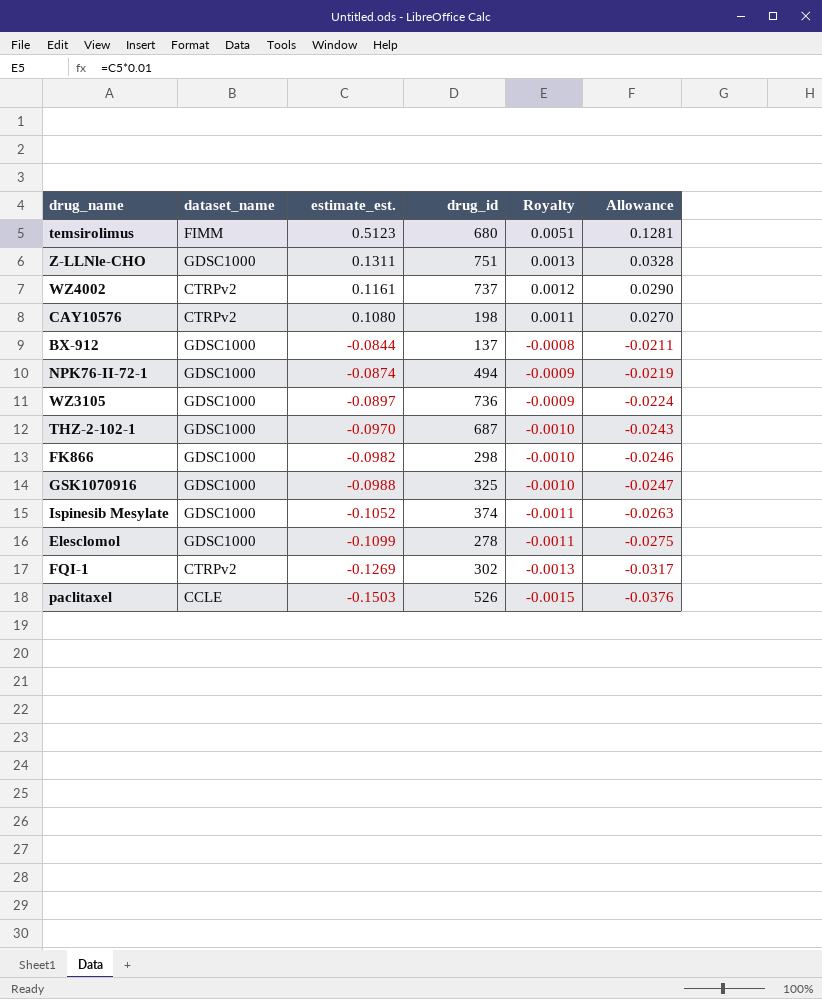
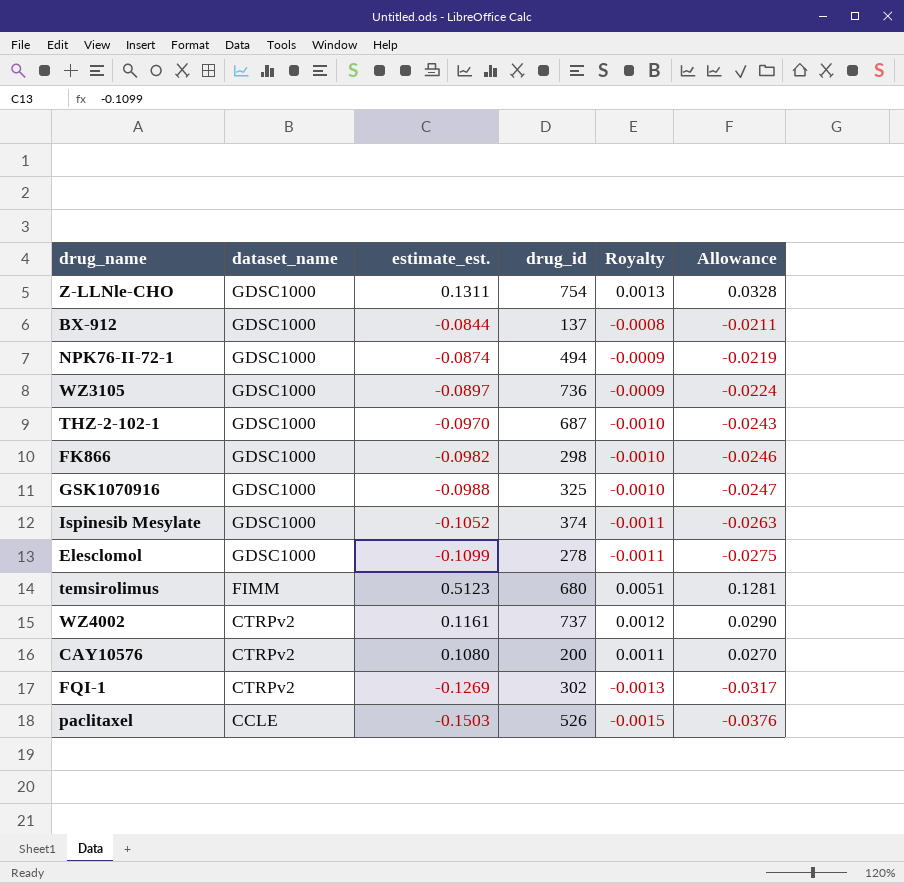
row order: estimate_est. descending -> dataset_name descending
Z-LLNle-CHO | drug_id: 751 -> 754
CAY10576 | drug_id: 198 -> 200

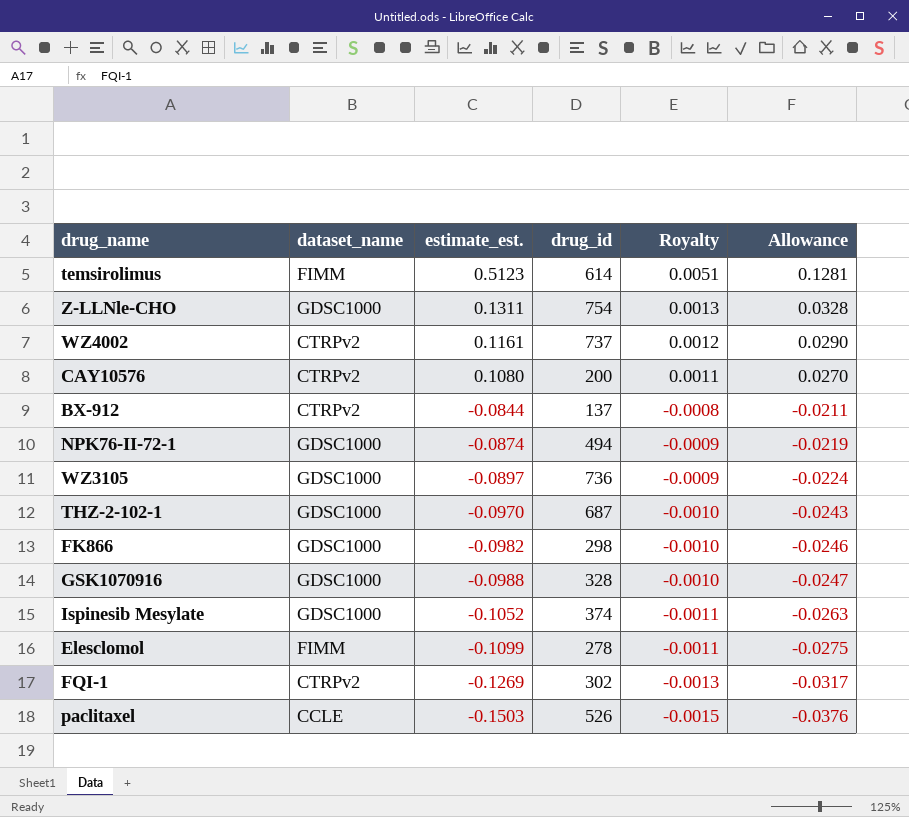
row order: dataset_name descending -> estimate_est. descending
temsirolimus | drug_id: 680 -> 614
BX-912 | dataset_name: GDSC1000 -> CTRPv2
GSK1070916 | drug_id: 325 -> 328
Elesclomol | dataset_name: GDSC1000 -> FIMM

